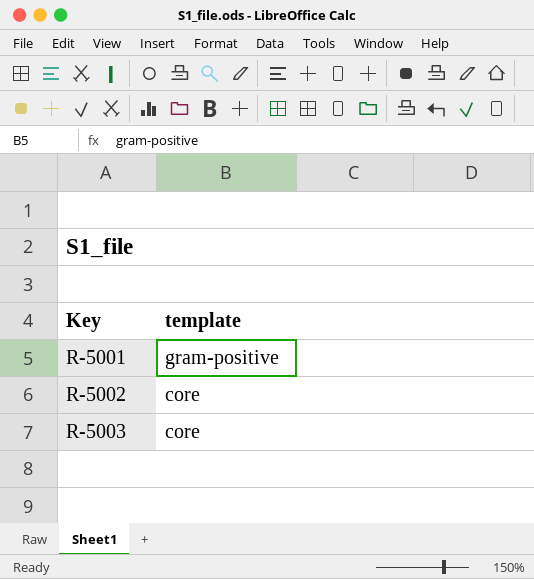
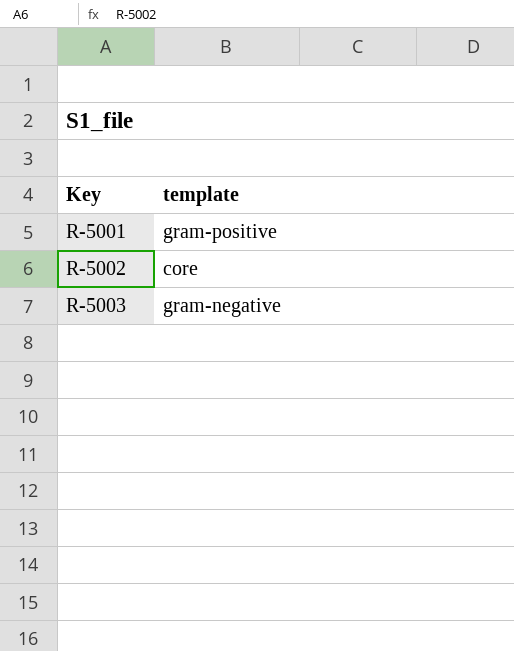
R-5003 | template: core -> gram-negative

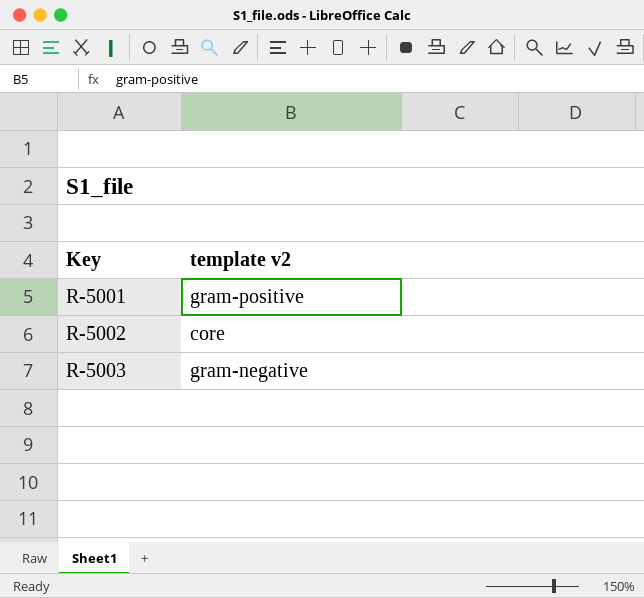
column name: template -> template v2

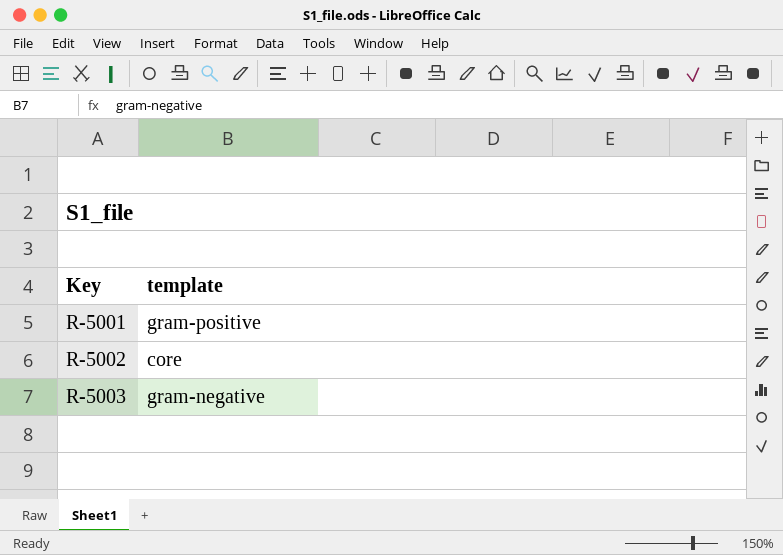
column name: template v2 -> template

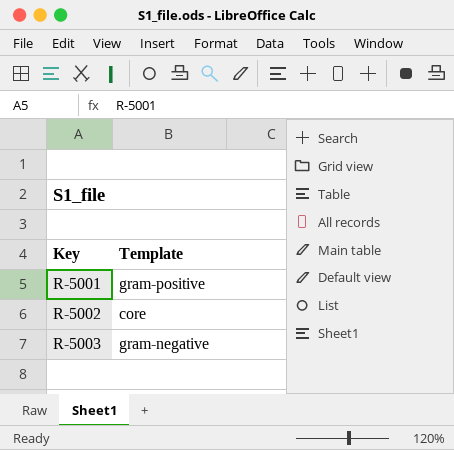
column name: template -> Template

